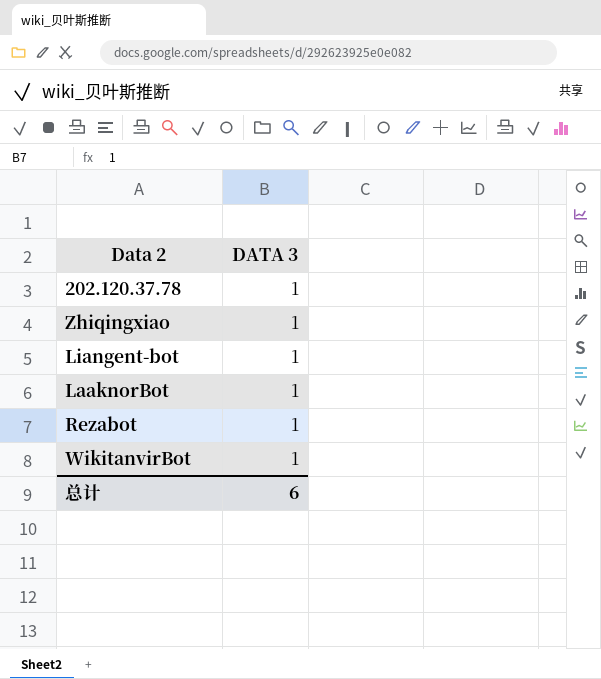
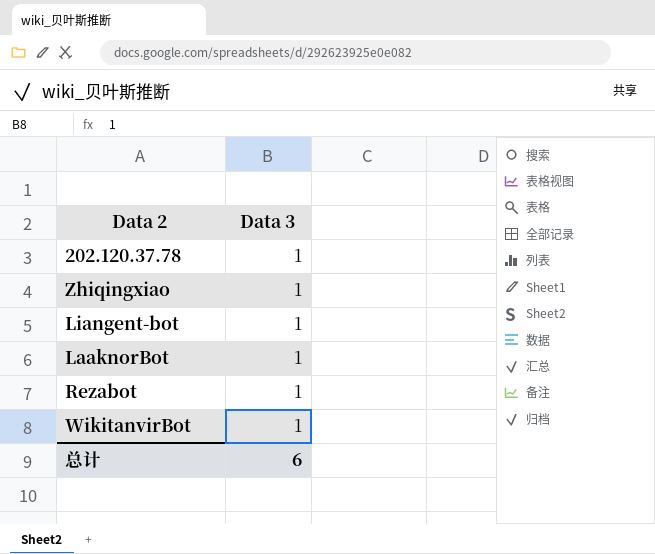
column name: DATA 3 -> Data 3

